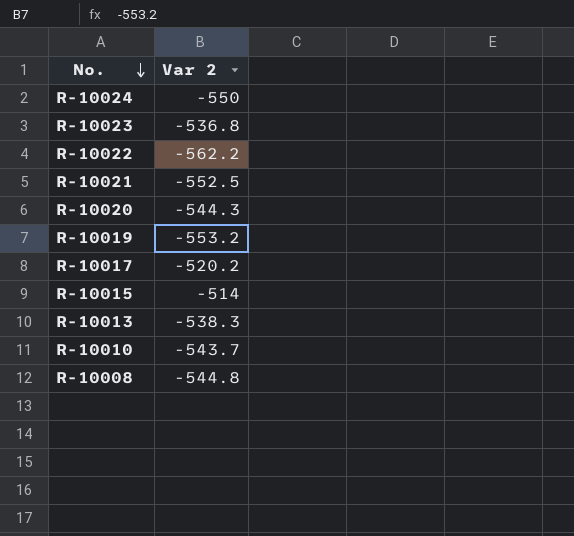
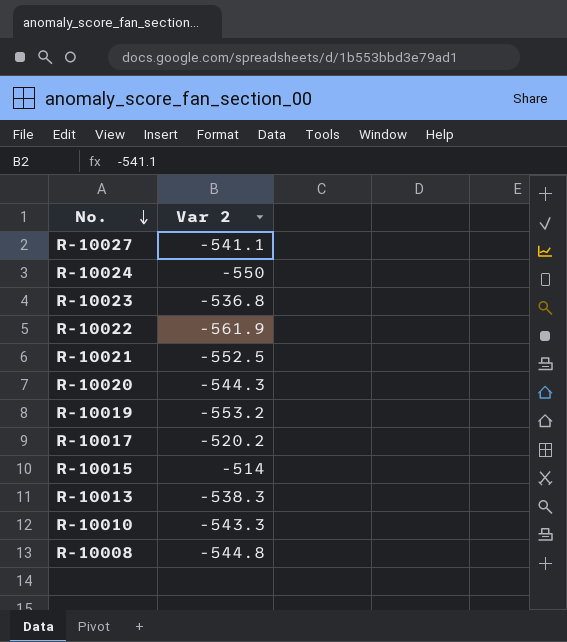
row R-10027: none -> -541.1
R-10022 | Var 2: -562.2 -> -561.9
R-10010 | Var 2: -543.7 -> -543.3

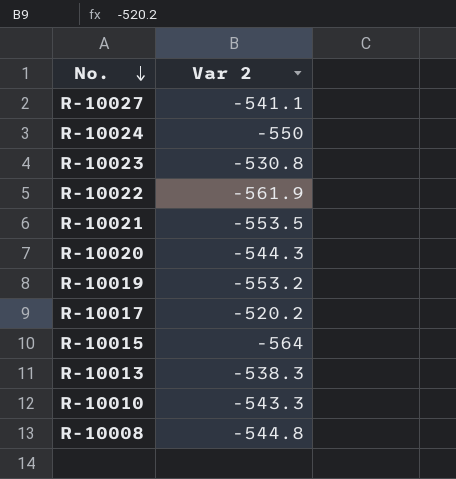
R-10023 | Var 2: -536.8 -> -530.8
R-10021 | Var 2: -552.5 -> -553.5
R-10015 | Var 2: -514 -> -564

